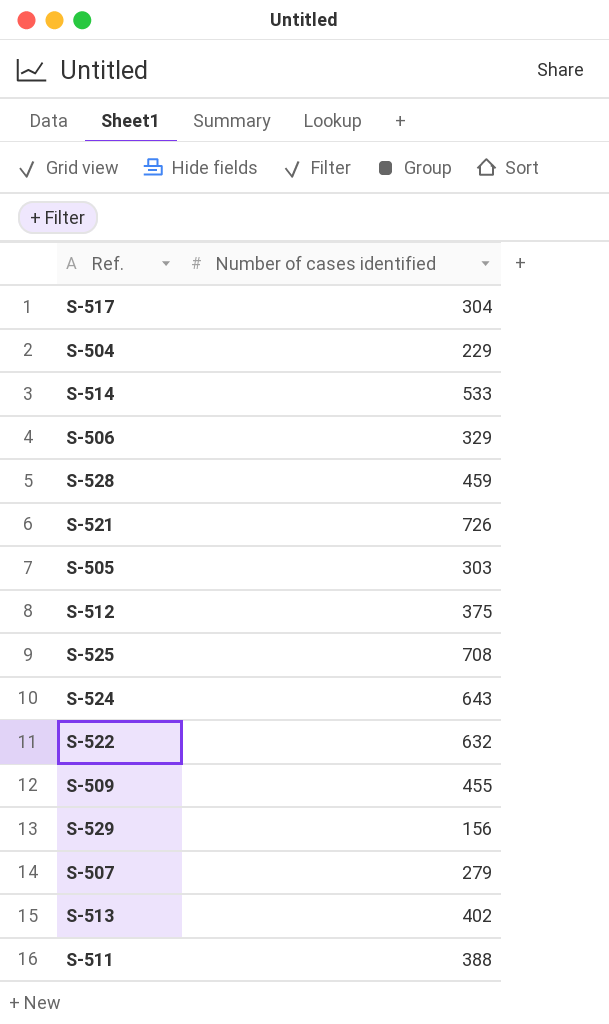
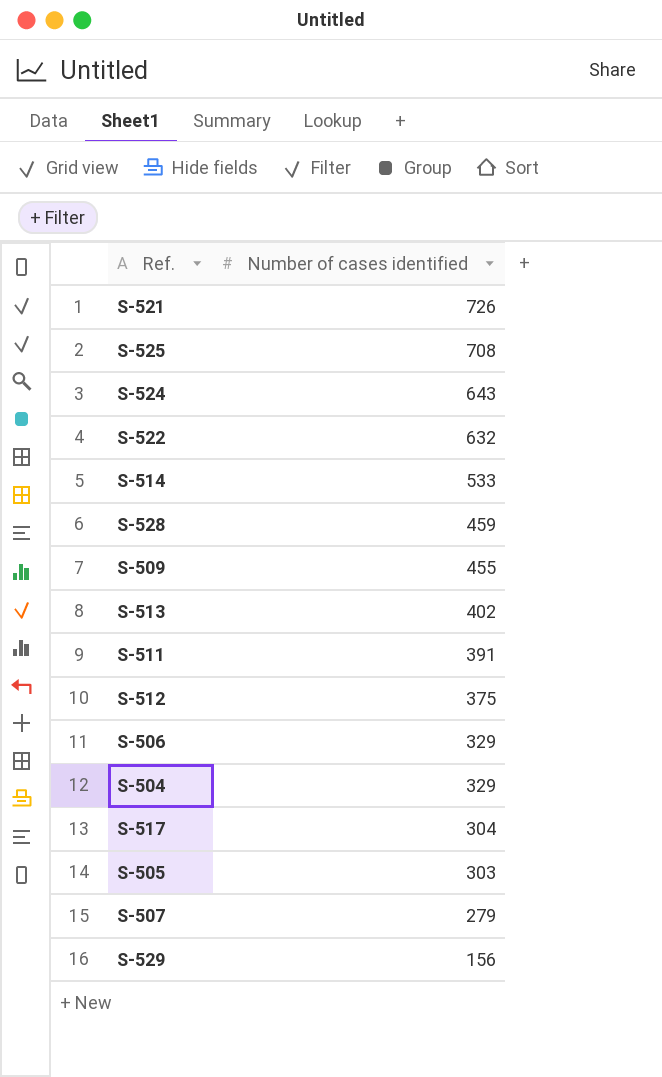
row order: none -> Number of cases identified descending
S-511 | Number of cases identified: 388 -> 391
S-504 | Number of cases identified: 229 -> 329

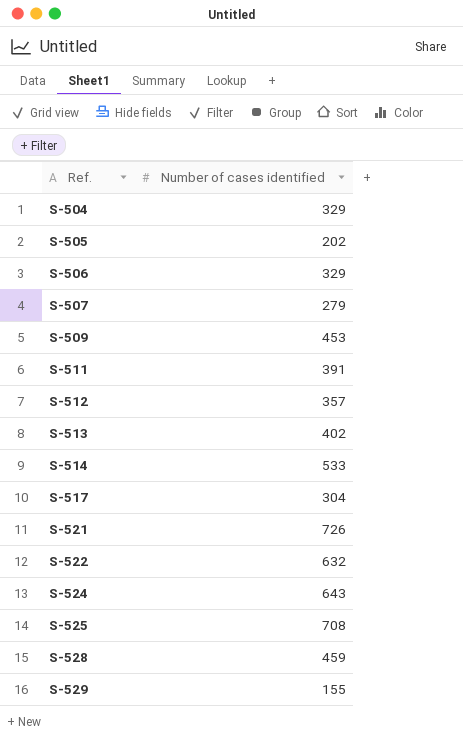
row order: Number of cases identified descending -> Ref. ascending
S-505 | Number of cases identified: 303 -> 202
S-509 | Number of cases identified: 455 -> 453
S-512 | Number of cases identified: 375 -> 357
S-529 | Number of cases identified: 156 -> 155

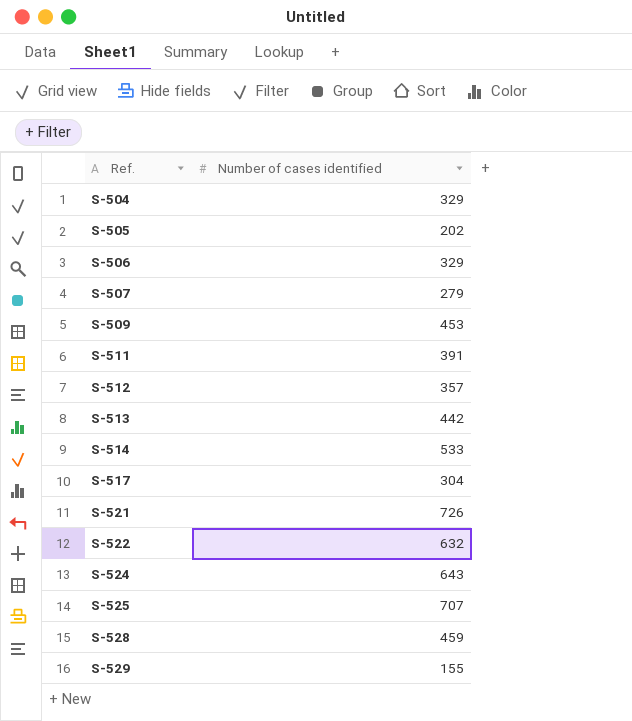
S-513 | Number of cases identified: 402 -> 442
S-525 | Number of cases identified: 708 -> 707

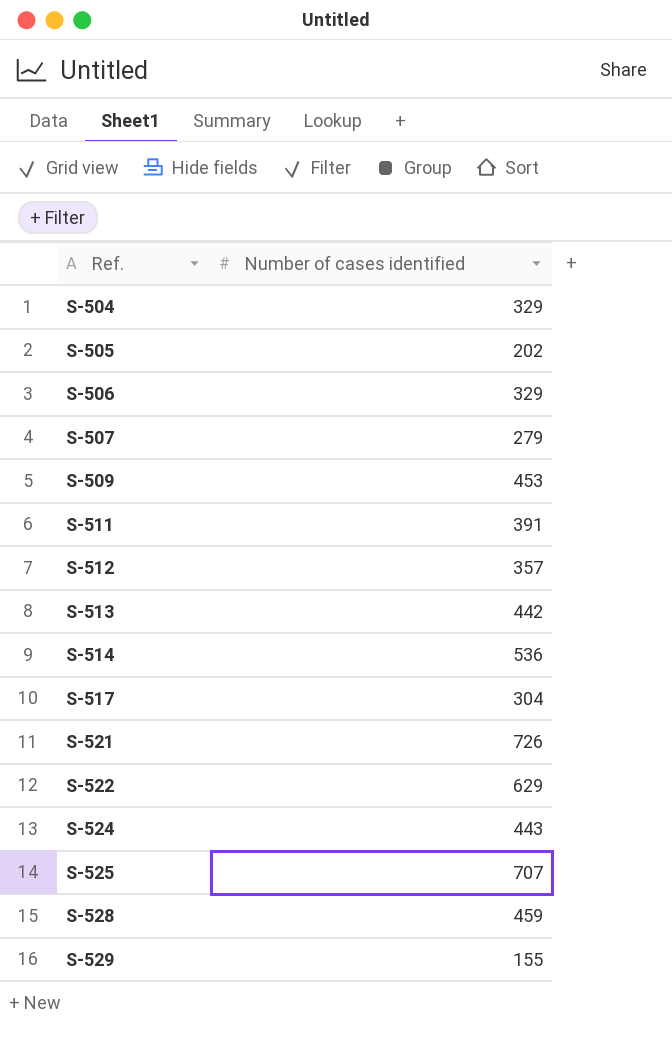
S-514 | Number of cases identified: 533 -> 536
S-522 | Number of cases identified: 632 -> 629
S-524 | Number of cases identified: 643 -> 443

